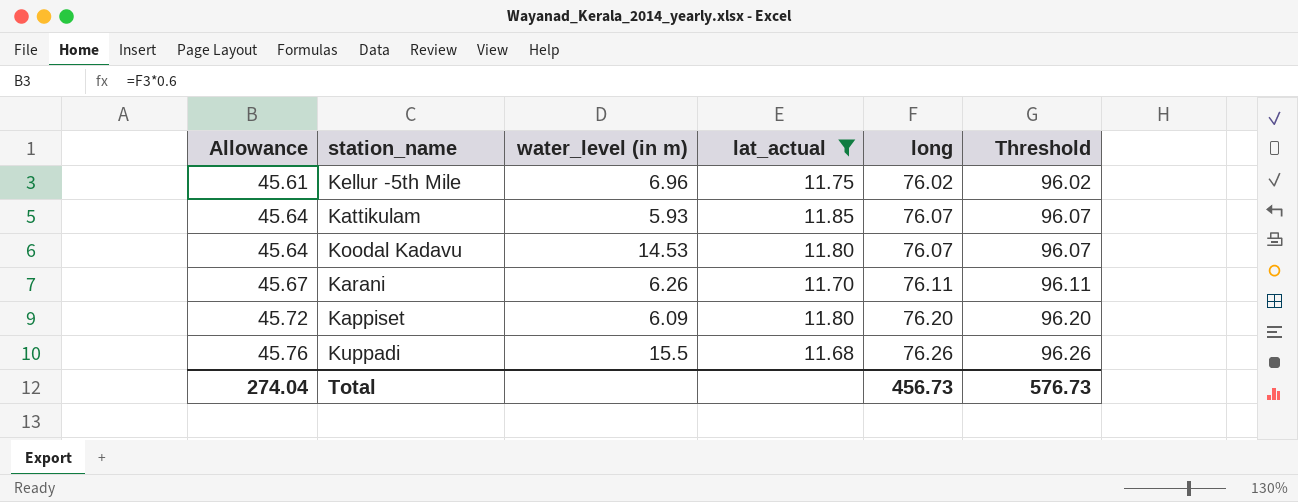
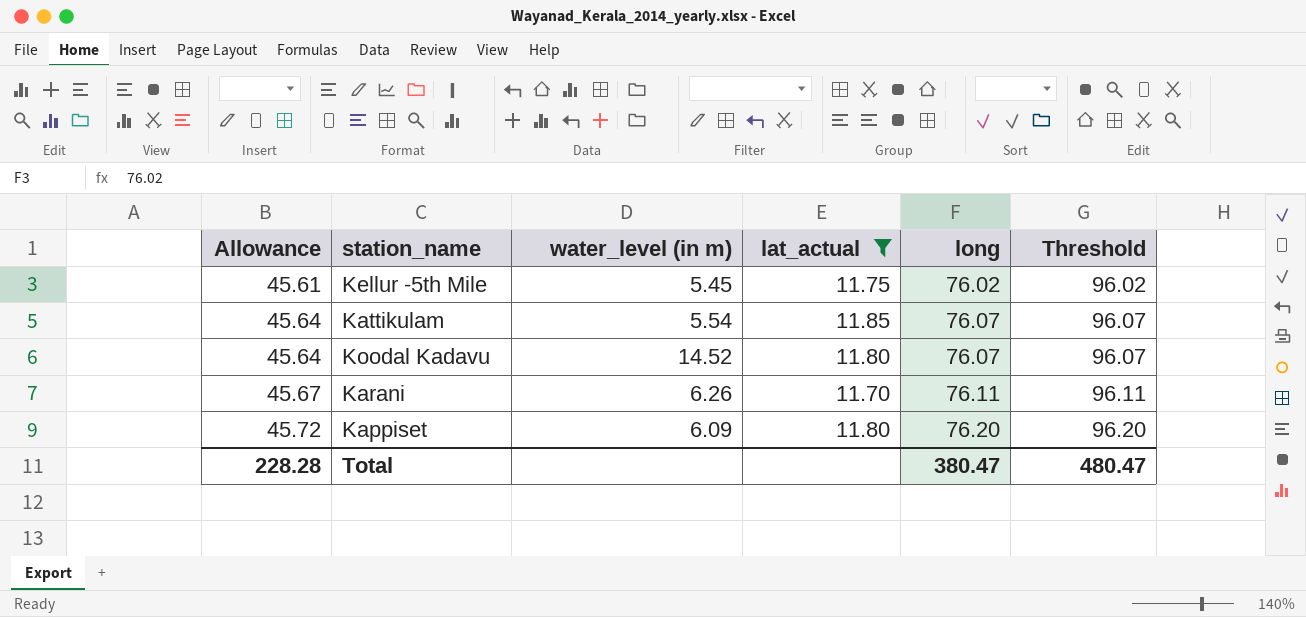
row Kuppadi: 45.76 | 15.5 | 11.68 | 76.26 | 96.26 -> none
Kellur -5th Mile | water_level (in m): 6.96 -> 5.45
Kattikulam | water_level (in m): 5.93 -> 5.54
Koodal Kadavu | water_level (in m): 14.53 -> 14.52
Total | Allowance: 274.04 -> 228.28
Total | long: 456.73 -> 380.47
Total | Threshold: 576.73 -> 480.47

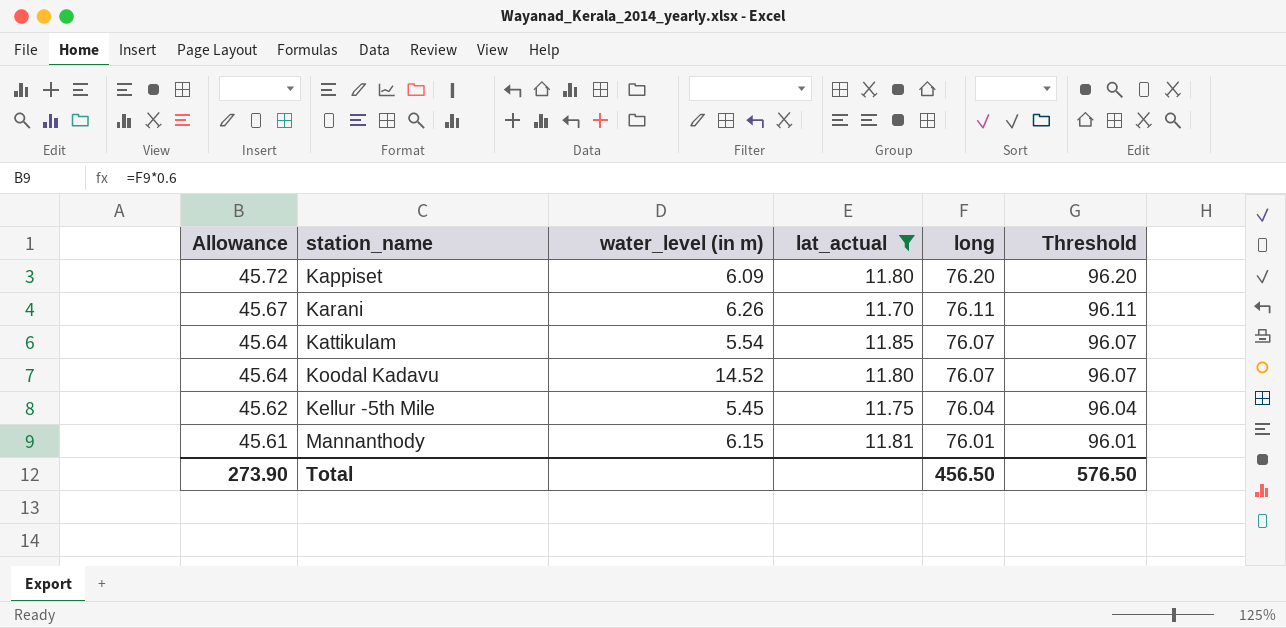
row order: Allowance ascending -> Allowance descending
Kellur -5th Mile | Allowance: 45.61 -> 45.62
Kellur -5th Mile | long: 76.02 -> 76.04
Kellur -5th Mile | Threshold: 96.02 -> 96.04
row Mannanthody: none -> 45.61 | 6.15 | 11.81 | 76.01 | 96.01
Total | Allowance: 228.28 -> 273.90
Total | long: 380.47 -> 456.50
Total | Threshold: 480.47 -> 576.50

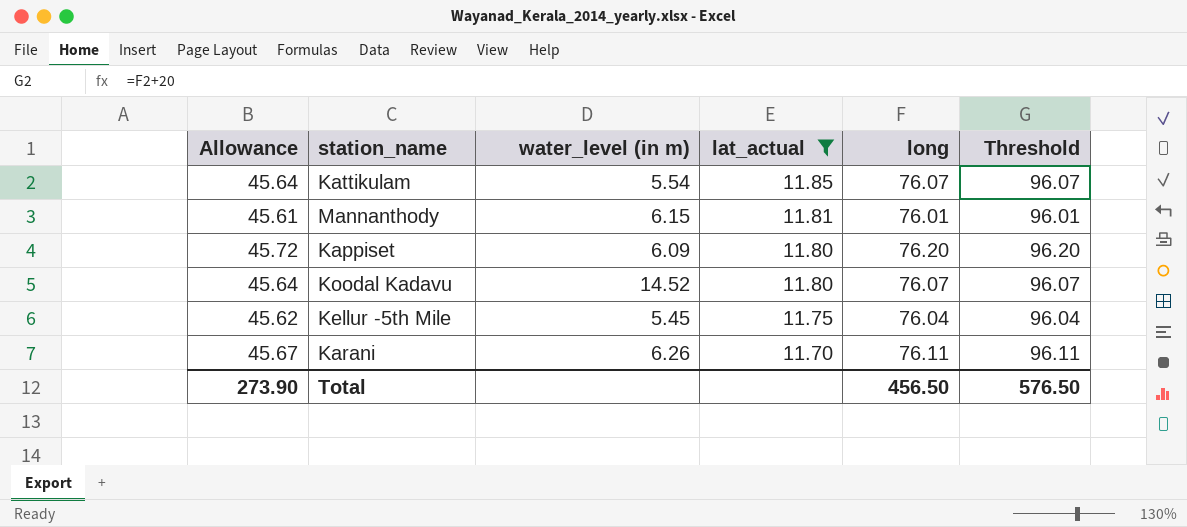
row order: Allowance descending -> lat_actual descending

